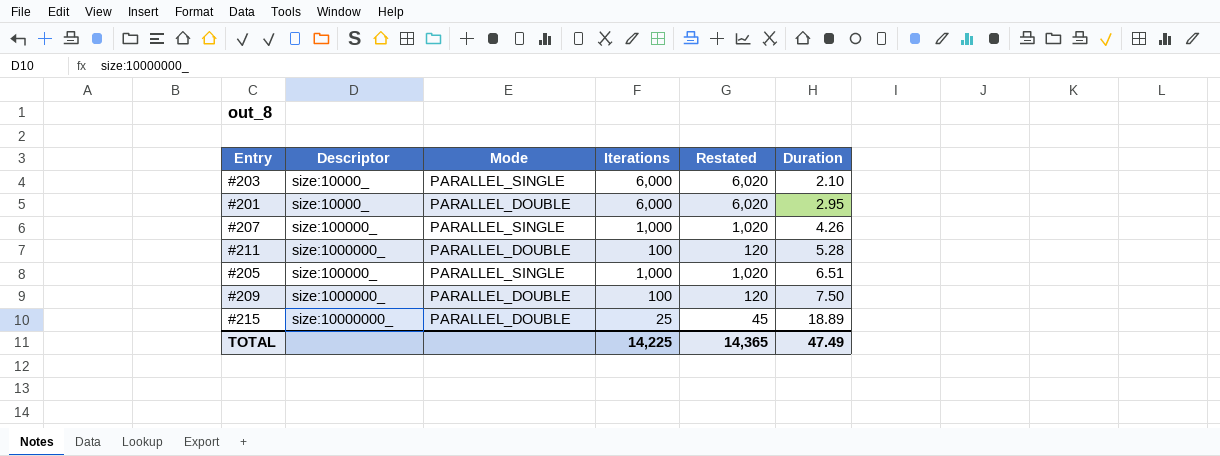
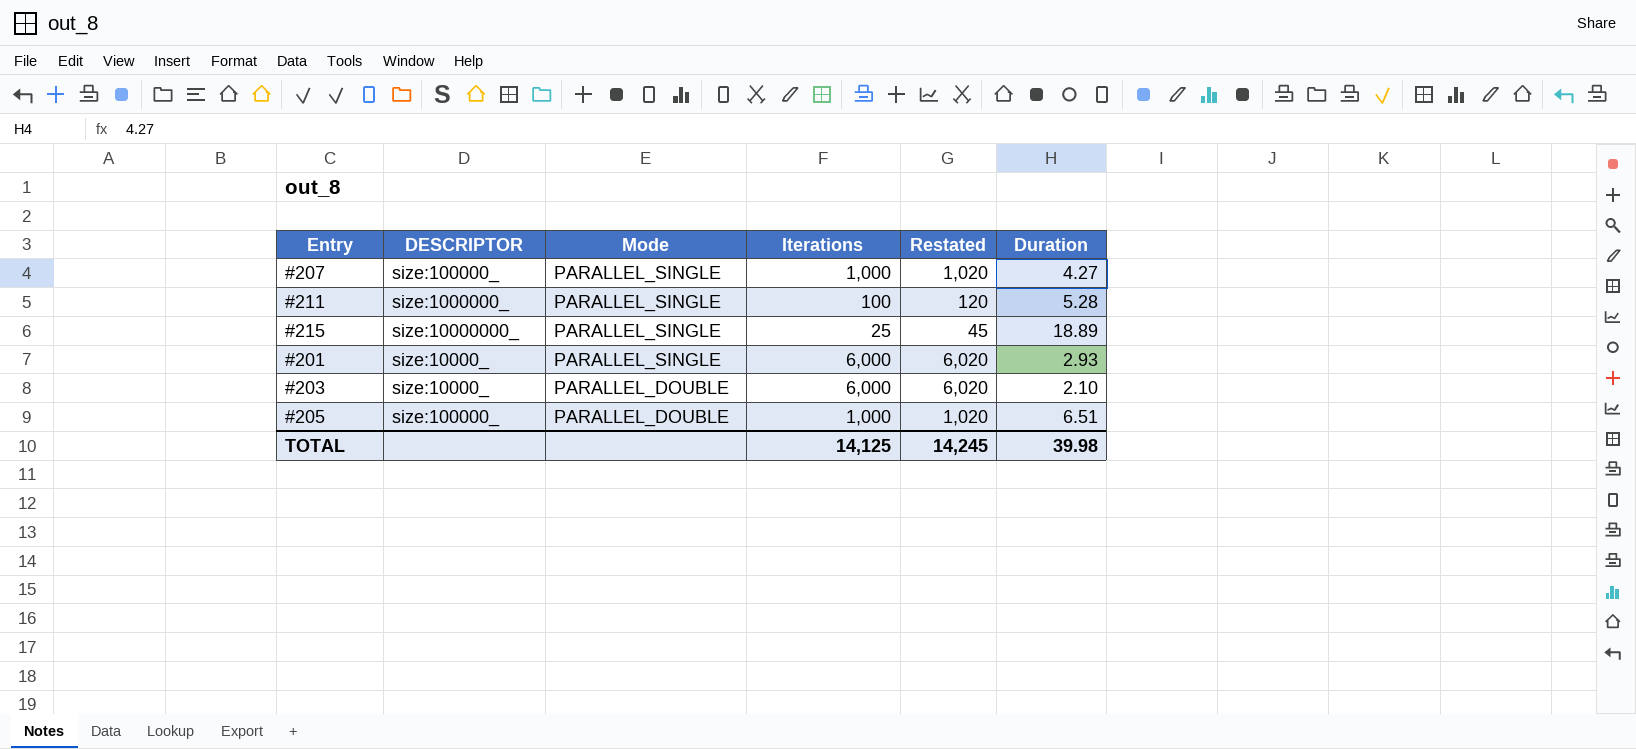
row order: Duration ascending -> Mode descending
column name: Descriptor -> DESCRIPTOR
row #209: size:1000000_ | PARALLEL_DOUBLE | 100 | 120 | 7.50 -> none
#207 | Duration: 4.26 -> 4.27
#211 | Mode: PARALLEL_DOUBLE -> PARALLEL_SINGLE
#215 | Mode: PARALLEL_DOUBLE -> PARALLEL_SINGLE
#201 | Mode: PARALLEL_DOUBLE -> PARALLEL_SINGLE
#201 | Duration: 2.95 -> 2.93
#203 | Mode: PARALLEL_SINGLE -> PARALLEL_DOUBLE
#205 | Mode: PARALLEL_SINGLE -> PARALLEL_DOUBLE
TOTAL | Iterations: 14,225 -> 14,125
TOTAL | Restated: 14,365 -> 14,245
TOTAL | Duration: 47.49 -> 39.98

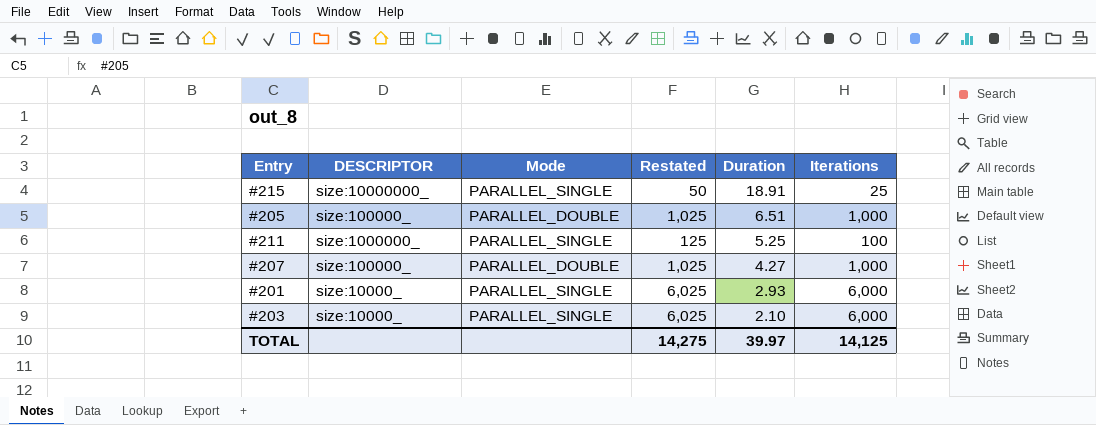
row order: Mode descending -> Duration descending
column Restated | formula: [Iterations] + 20 -> [Iterations] + 25
column Iterations | position: 4 -> 6
#215 | Duration: 18.89 -> 18.91
#211 | Duration: 5.28 -> 5.25
#207 | Mode: PARALLEL_SINGLE -> PARALLEL_DOUBLE
#203 | Mode: PARALLEL_DOUBLE -> PARALLEL_SINGLE
TOTAL | Restated: 14,245 -> 14,275
TOTAL | Duration: 39.98 -> 39.97

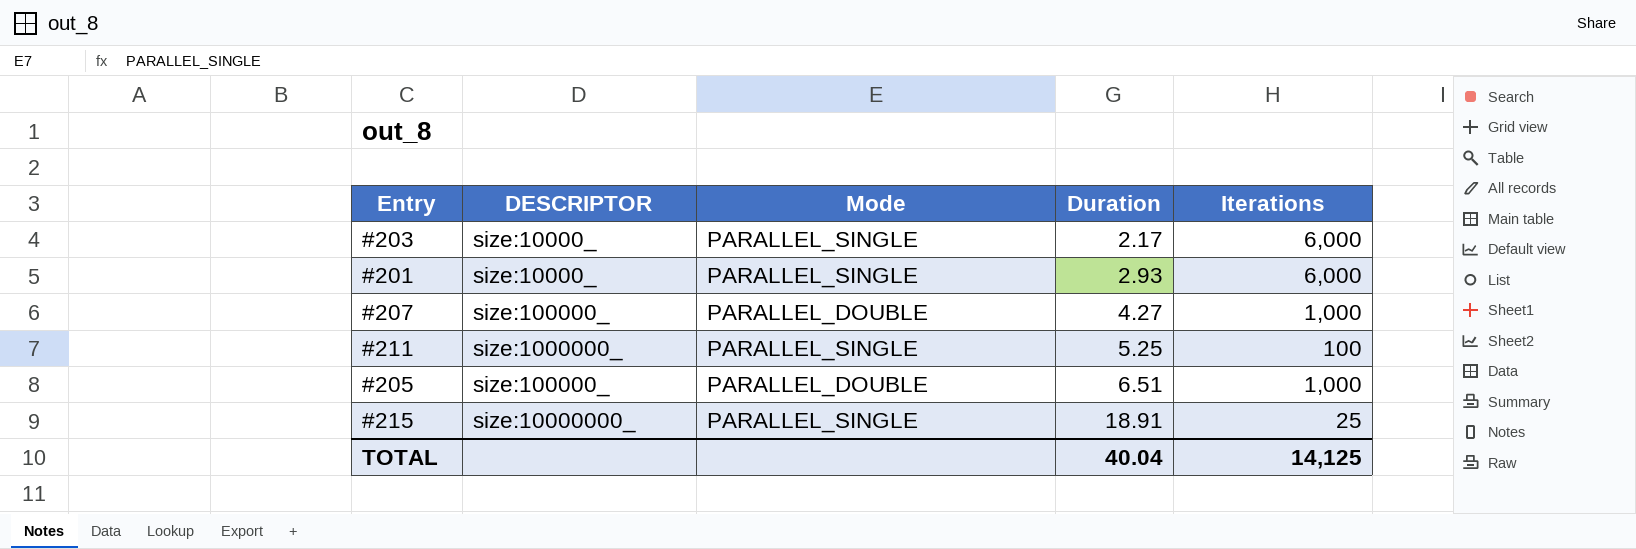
row order: Duration descending -> Duration ascending
column Restated | formula: [Iterations] + 25 -> none
#203 | Duration: 2.10 -> 2.17
TOTAL | Duration: 39.97 -> 40.04

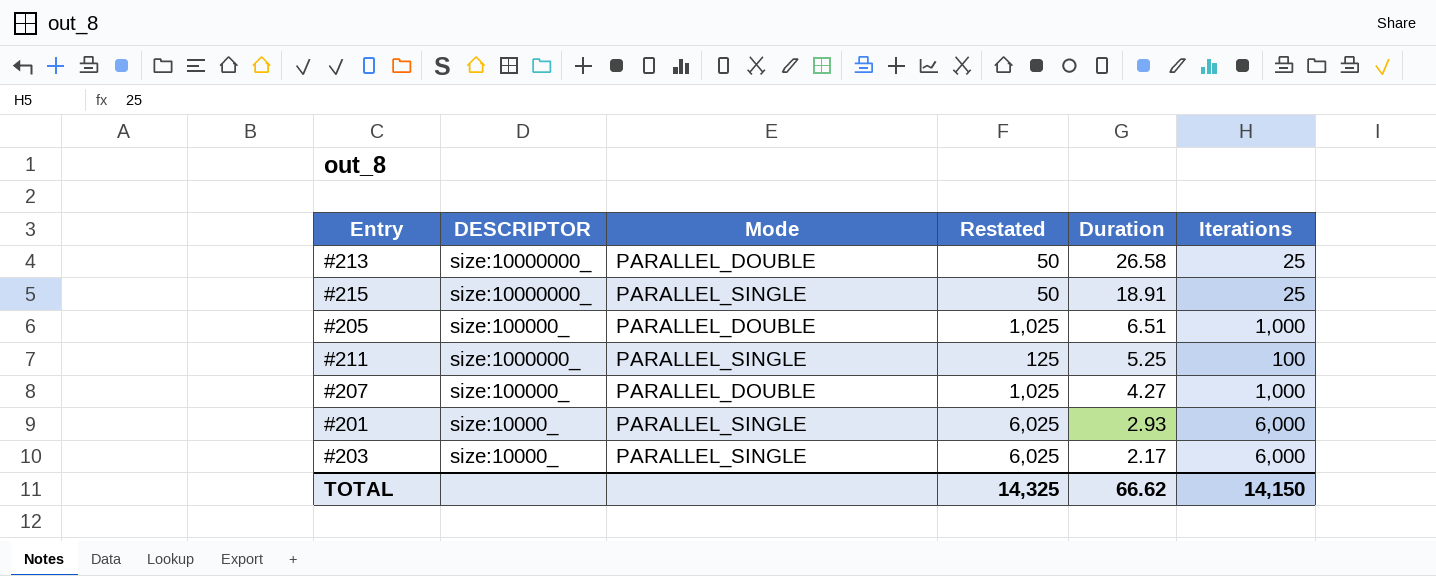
row order: Duration ascending -> Duration descending
column Restated | formula: none -> [Iterations] + 25
row #213: none -> size:10000000_ | PARALLEL_DOUBLE | 50 | 26.58 | 25
TOTAL | Duration: 40.04 -> 66.62
TOTAL | Iterations: 14,125 -> 14,150

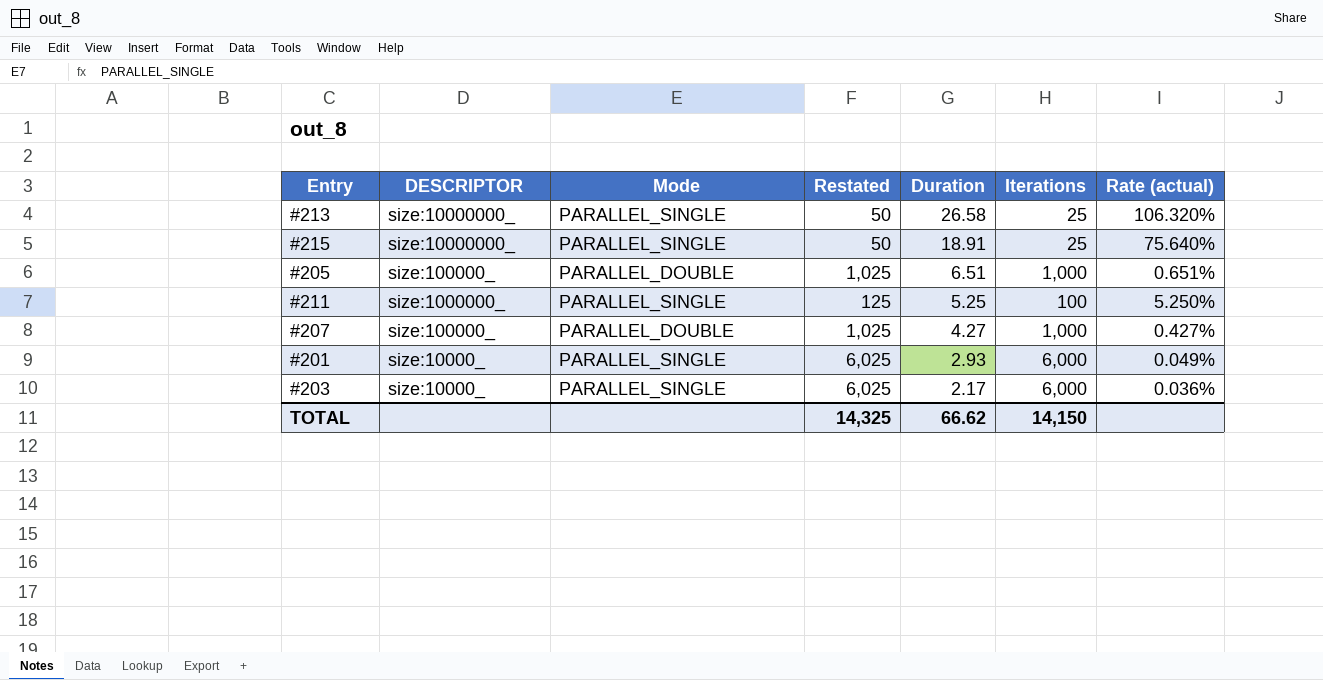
column Rate (actual) | formula: none -> [Duration] / [Iterations]
#213 | Mode: PARALLEL_DOUBLE -> PARALLEL_SINGLE

